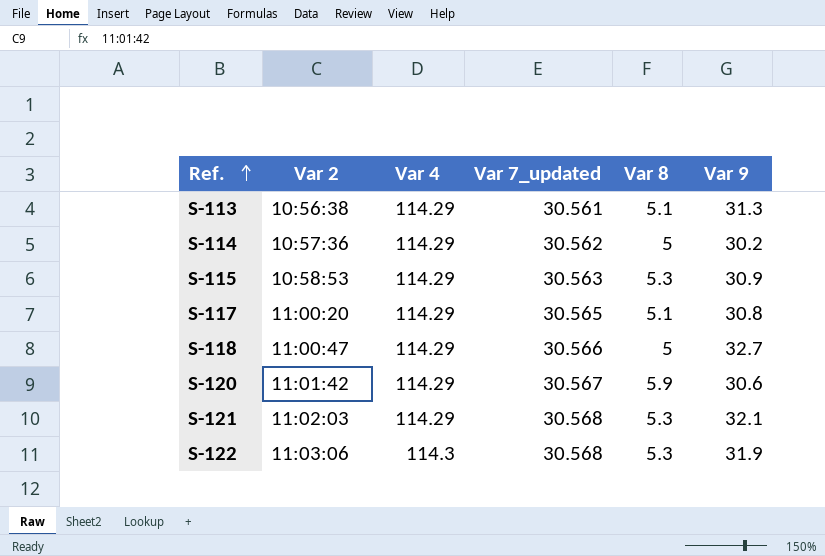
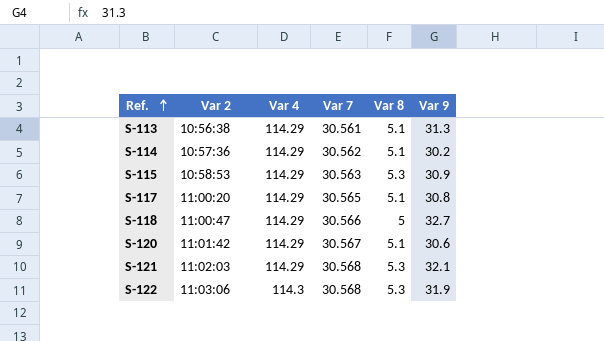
column name: Var 7_updated -> Var 7
S-114 | Var 8: 5 -> 5.1
S-120 | Var 8: 5.9 -> 5.1

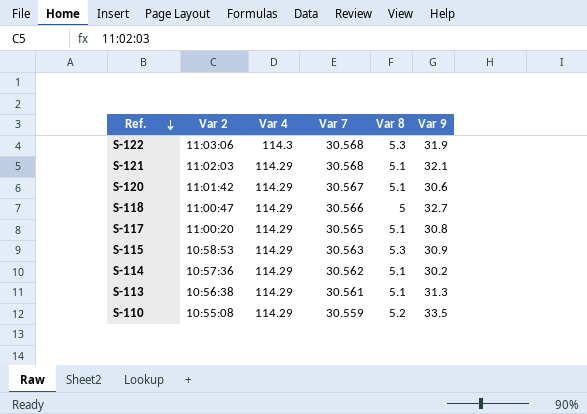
row order: Ref. ascending -> Ref. descending
S-121 | Var 8: 5.3 -> 5.1
row S-110: none -> 10:55:08 | 114.29 | 30.559 | 5.2 | 33.5

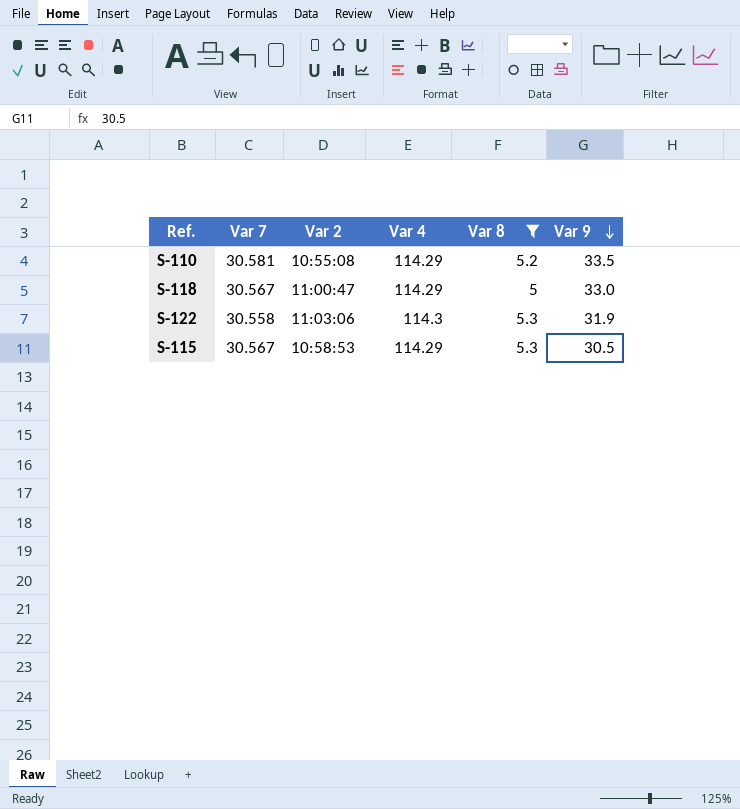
filter: none -> Var 8 != 5.1
row order: Ref. descending -> Var 9 descending
column Var 7 | position: 4 -> 2
S-110 | Var 7: 30.559 -> 30.581
S-118 | Var 7: 30.566 -> 30.567
S-118 | Var 9: 32.7 -> 33.0
S-122 | Var 7: 30.568 -> 30.558
S-115 | Var 7: 30.563 -> 30.567
S-115 | Var 9: 30.9 -> 30.5

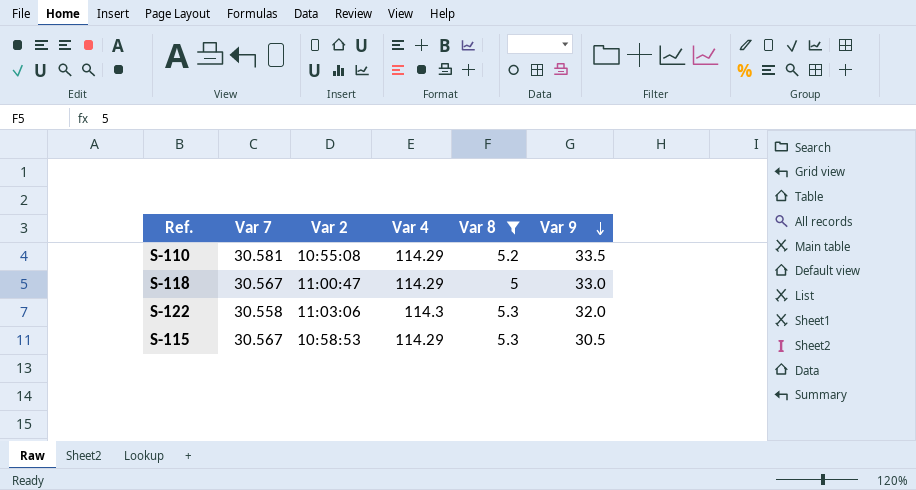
S-122 | Var 9: 31.9 -> 32.0

